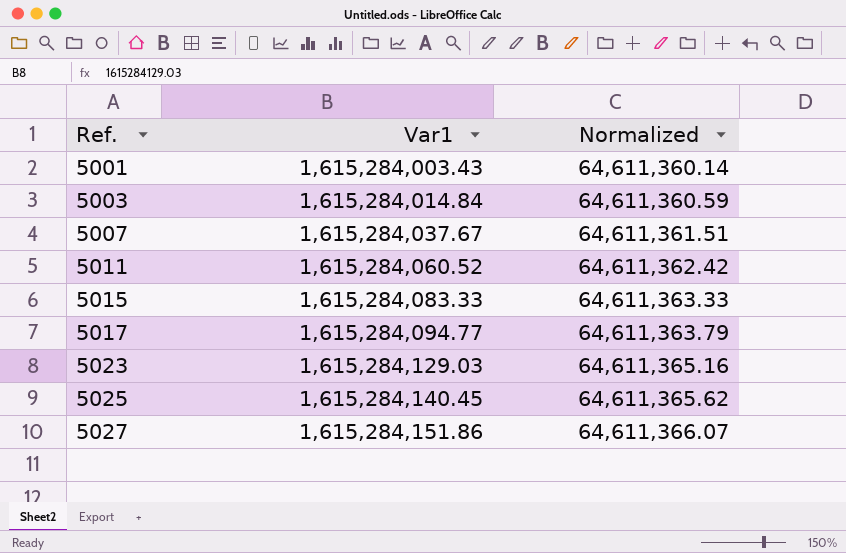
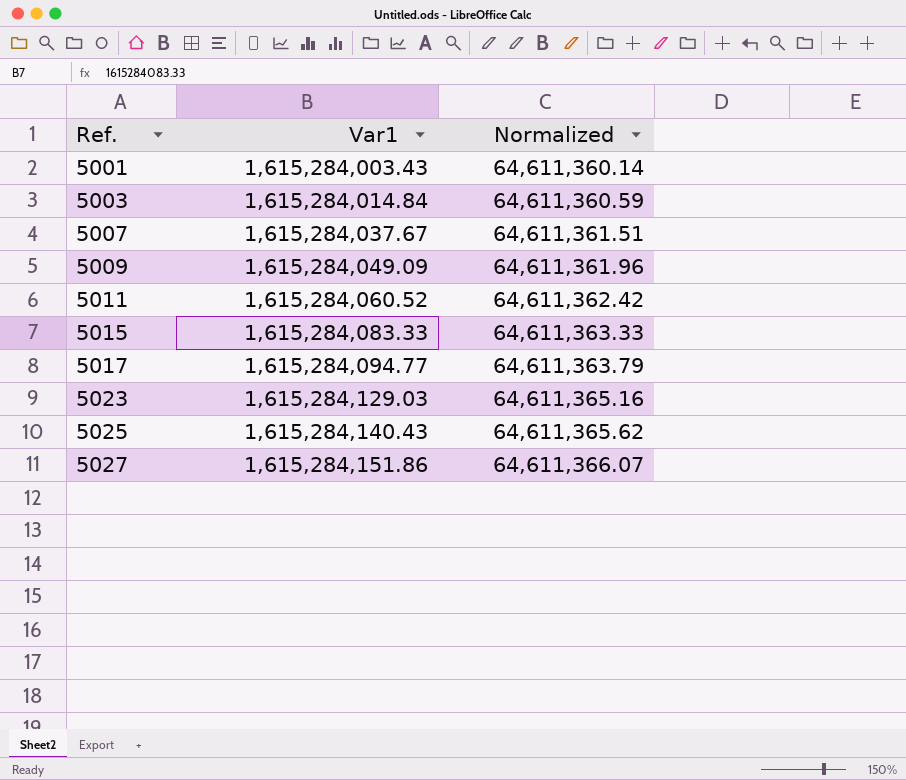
row 5009: none -> 1,615,284,049.09 | 64,611,361.96
5025 | Var1: 1,615,284,140.45 -> 1,615,284,140.43

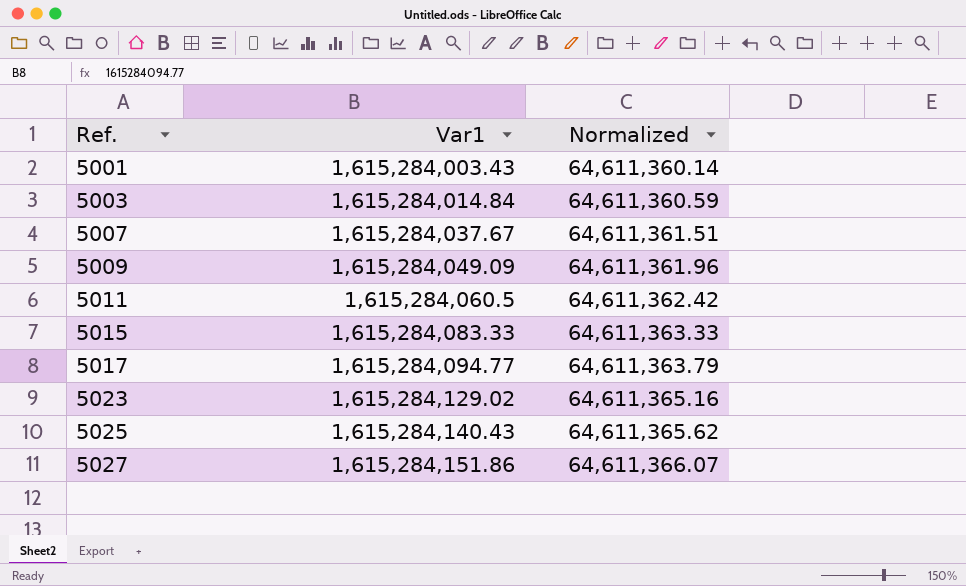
5011 | Var1: 1,615,284,060.52 -> 1,615,284,060.5
5023 | Var1: 1,615,284,129.03 -> 1,615,284,129.02

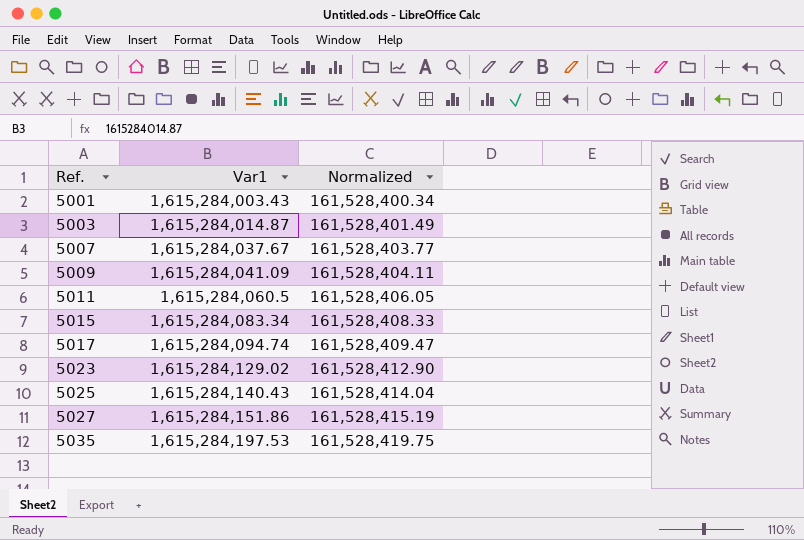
column Normalized | formula: [Var1] * 0.04 -> [Var1] * 0.1
5003 | Var1: 1,615,284,014.84 -> 1,615,284,014.87
5009 | Var1: 1,615,284,049.09 -> 1,615,284,041.09
5015 | Var1: 1,615,284,083.33 -> 1,615,284,083.34
5017 | Var1: 1,615,284,094.77 -> 1,615,284,094.74
row 5035: none -> 1,615,284,197.53 | 161,528,419.75

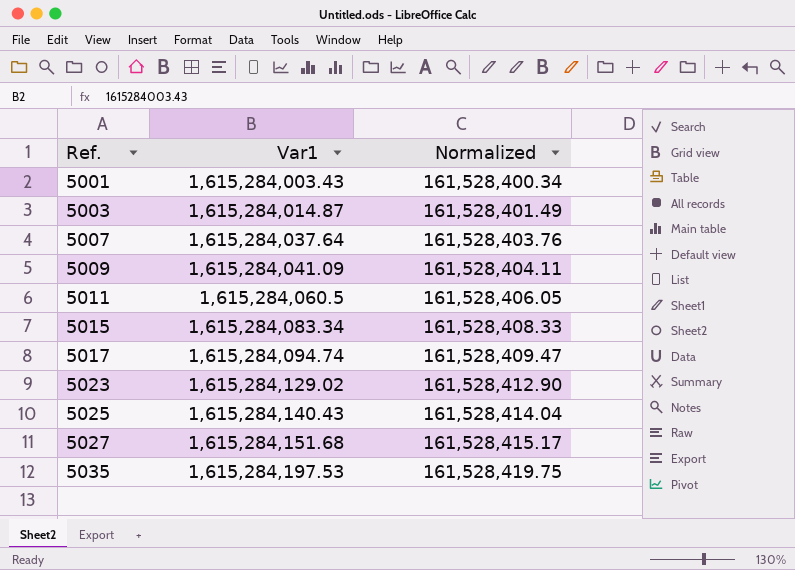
5007 | Var1: 1,615,284,037.67 -> 1,615,284,037.64
5007 | Normalized: 161,528,403.77 -> 161,528,403.76
5027 | Var1: 1,615,284,151.86 -> 1,615,284,151.68
5027 | Normalized: 161,528,415.19 -> 161,528,415.17

